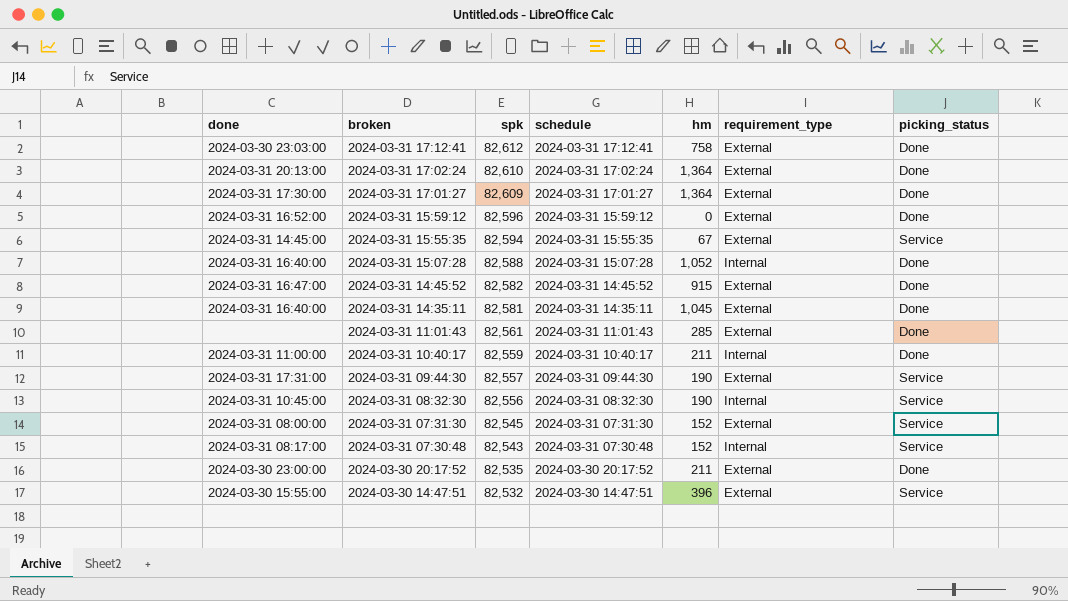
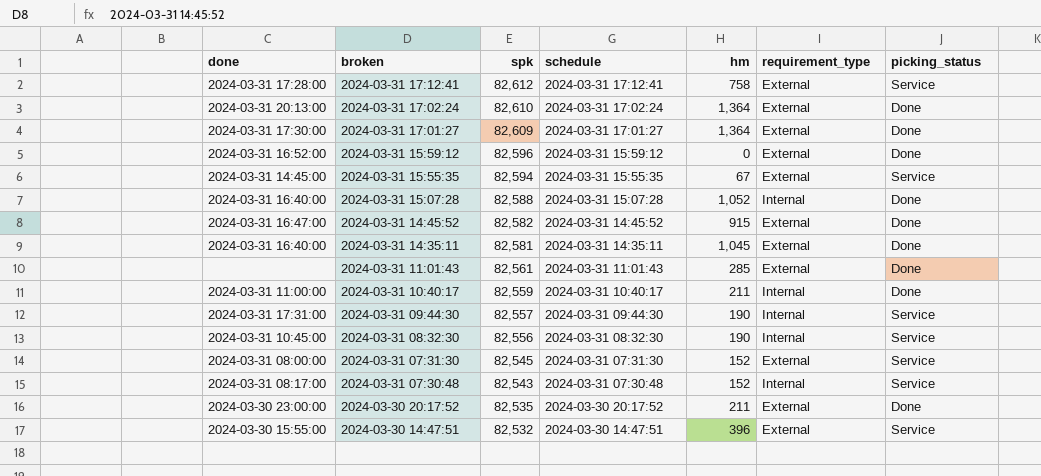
2024-03-31 17:12:41 | done: 2024-03-30 23:03:00 -> 2024-03-31 17:28:00
2024-03-31 17:12:41 | picking_status: Done -> Service
2024-03-31 09:44:30 | requirement_type: External -> Internal

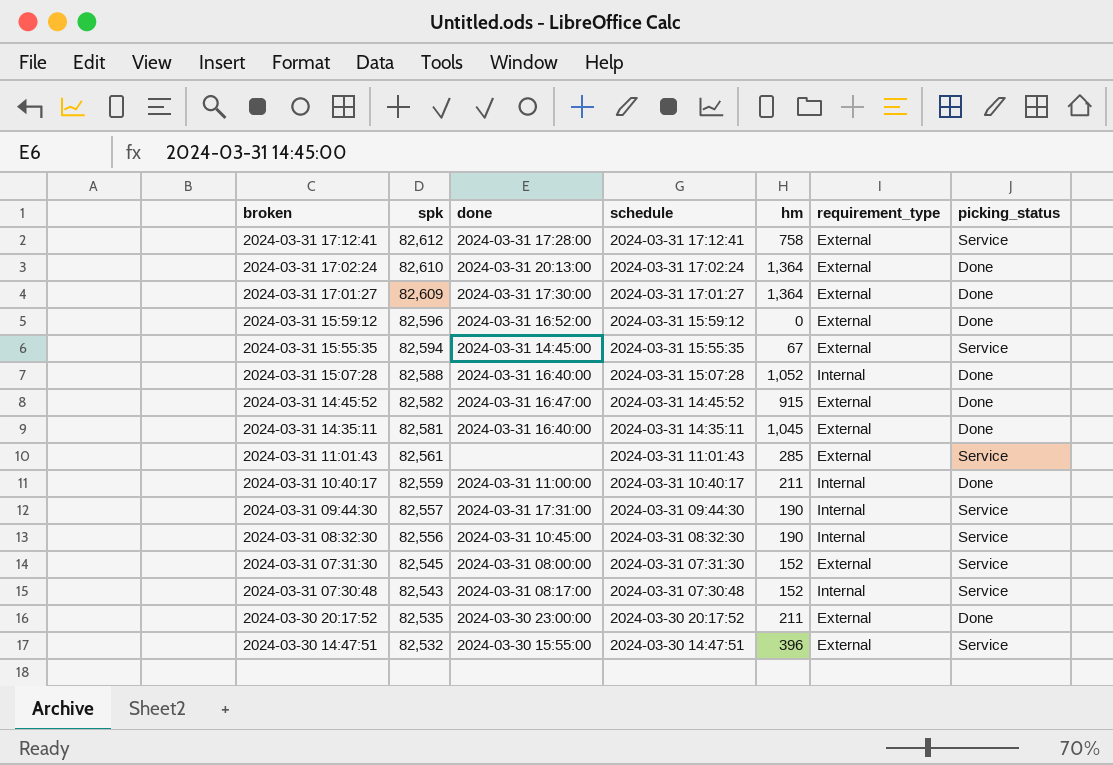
column done | position: 1 -> 3
2024-03-31 11:01:43 | picking_status: Done -> Service

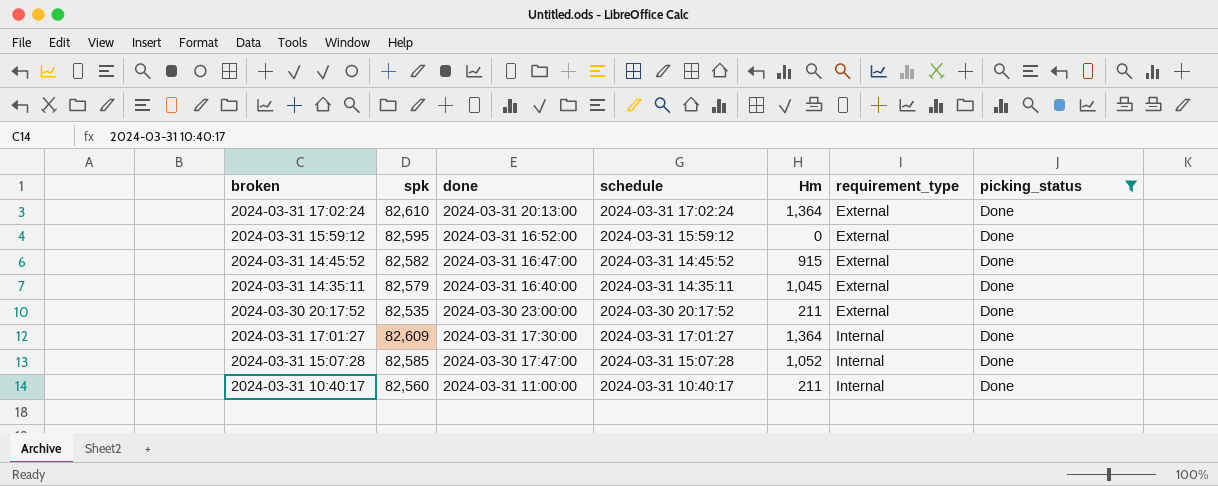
filter: none -> picking_status = Done
row order: broken descending -> requirement_type ascending
column name: hm -> Hm
2024-03-31 15:59:12 | spk: 82,596 -> 82,595
2024-03-31 14:35:11 | spk: 82,581 -> 82,579
2024-03-31 17:01:27 | requirement_type: External -> Internal
2024-03-31 15:07:28 | spk: 82,588 -> 82,585
2024-03-31 15:07:28 | done: 2024-03-31 16:40:00 -> 2024-03-30 17:47:00
2024-03-31 10:40:17 | spk: 82,559 -> 82,560

